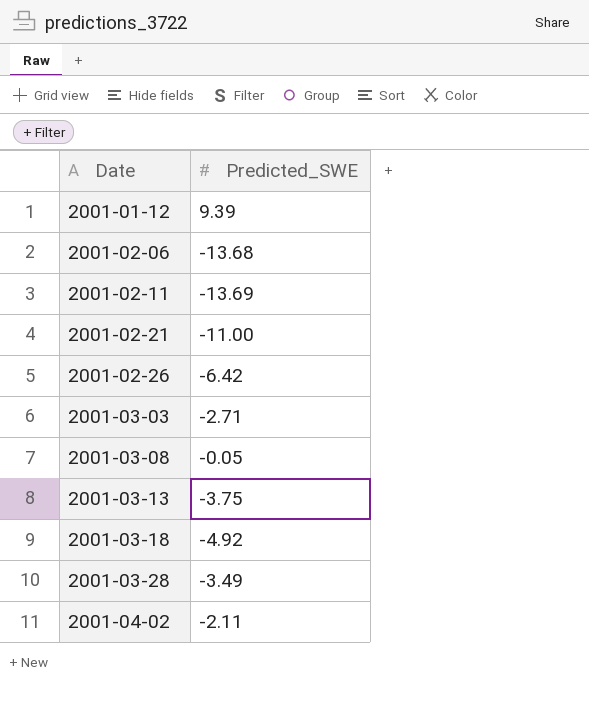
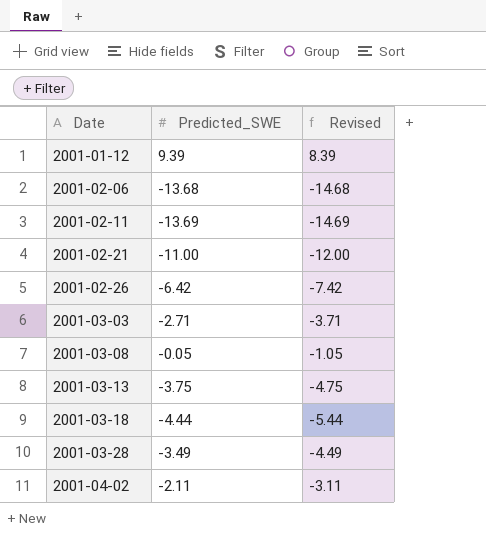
column Revised | formula: none -> [Predicted_SWE] - 1
2001-03-18 | Predicted_SWE: -4.92 -> -4.44

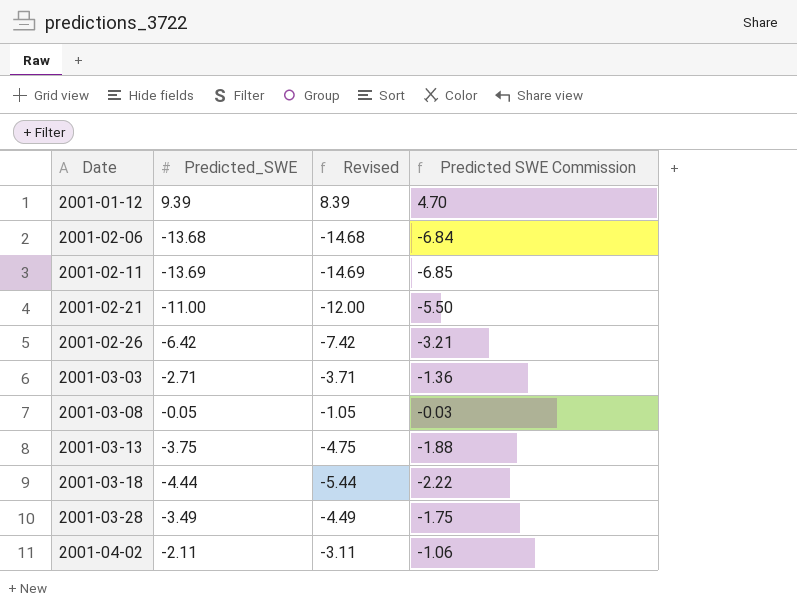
column Predicted SWE Commission | formula: none -> [Predicted_SWE] * 0.5

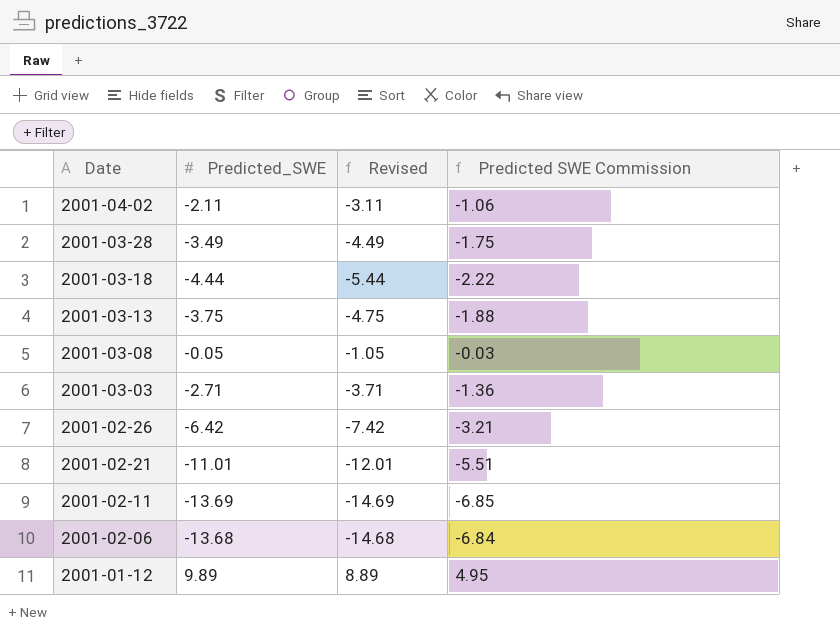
row order: Date ascending -> Date descending
2001-02-21 | Predicted_SWE: -11.00 -> -11.01
2001-02-21 | Revised: -12.00 -> -12.01
2001-02-21 | Predicted SWE Commission: -5.50 -> -5.51
2001-01-12 | Predicted_SWE: 9.39 -> 9.89
2001-01-12 | Revised: 8.39 -> 8.89
2001-01-12 | Predicted SWE Commission: 4.70 -> 4.95

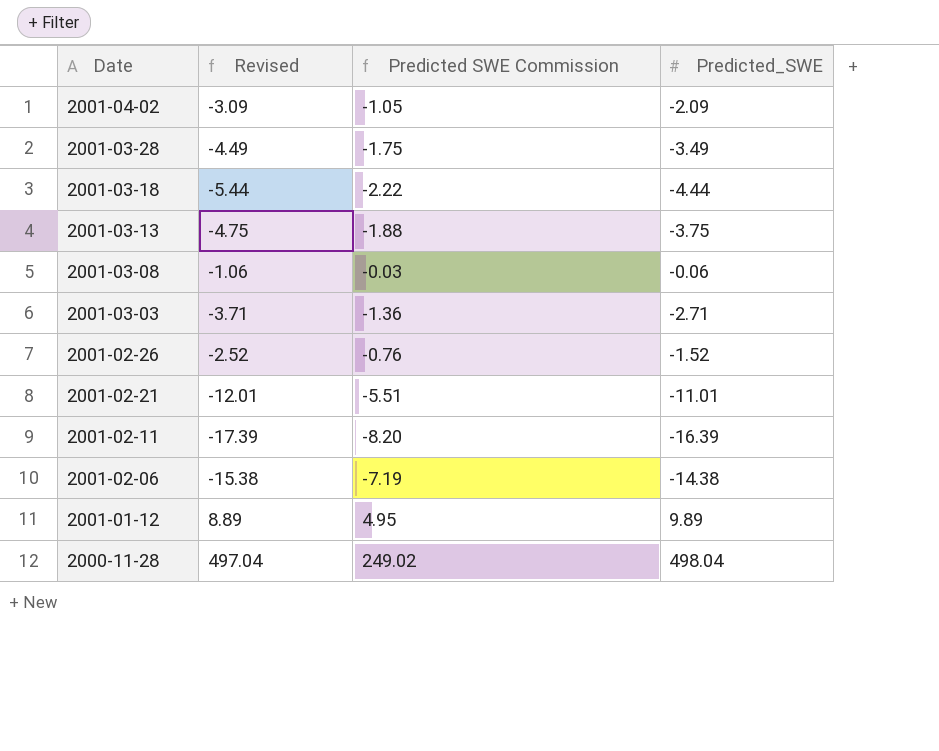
column Predicted_SWE | position: 2 -> 4
2001-04-02 | Revised: -3.11 -> -3.09
2001-04-02 | Predicted SWE Commission: -1.06 -> -1.05
2001-04-02 | Predicted_SWE: -2.11 -> -2.09
2001-03-08 | Revised: -1.05 -> -1.06
2001-03-08 | Predicted_SWE: -0.05 -> -0.06
2001-02-26 | Revised: -7.42 -> -2.52
2001-02-26 | Predicted SWE Commission: -3.21 -> -0.76
2001-02-26 | Predicted_SWE: -6.42 -> -1.52
2001-02-11 | Revised: -14.69 -> -17.39
2001-02-11 | Predicted SWE Commission: -6.85 -> -8.20
2001-02-11 | Predicted_SWE: -13.69 -> -16.39
2001-02-06 | Revised: -14.68 -> -15.38
2001-02-06 | Predicted SWE Commission: -6.84 -> -7.19
2001-02-06 | Predicted_SWE: -13.68 -> -14.38
row 2000-11-28: none -> 497.04 | 249.02 | 498.04

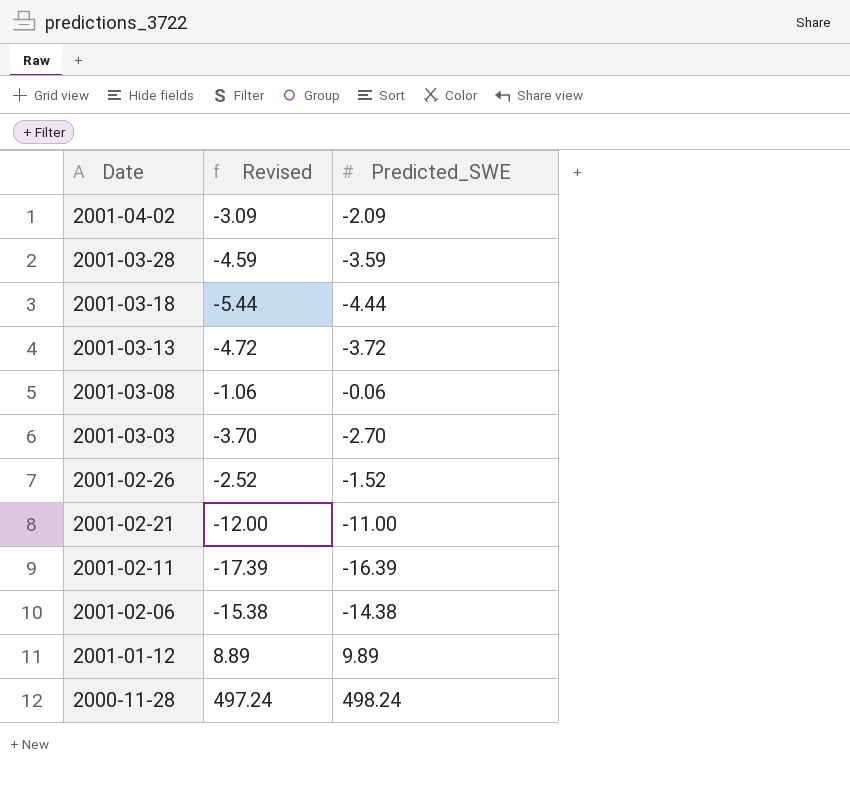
column Predicted SWE Commission | formula: [Predicted_SWE] * 0.5 -> none
2001-03-28 | Revised: -4.49 -> -4.59
2001-03-28 | Predicted_SWE: -3.49 -> -3.59
2001-03-13 | Revised: -4.75 -> -4.72
2001-03-13 | Predicted_SWE: -3.75 -> -3.72
2001-03-03 | Revised: -3.71 -> -3.70
2001-03-03 | Predicted_SWE: -2.71 -> -2.70
2001-02-21 | Revised: -12.01 -> -12.00
2001-02-21 | Predicted_SWE: -11.01 -> -11.00
2000-11-28 | Revised: 497.04 -> 497.24
2000-11-28 | Predicted_SWE: 498.04 -> 498.24

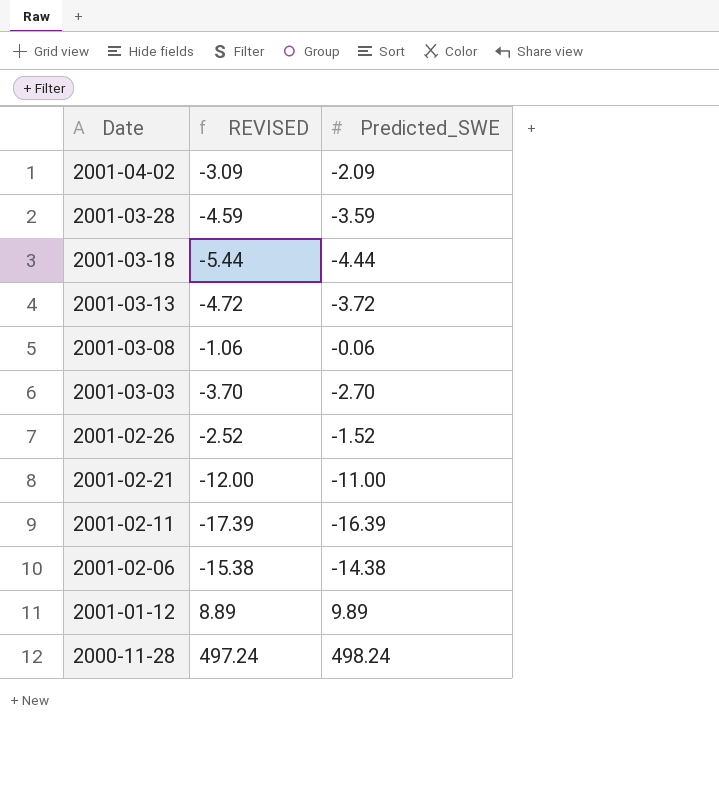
column name: Revised -> REVISED

